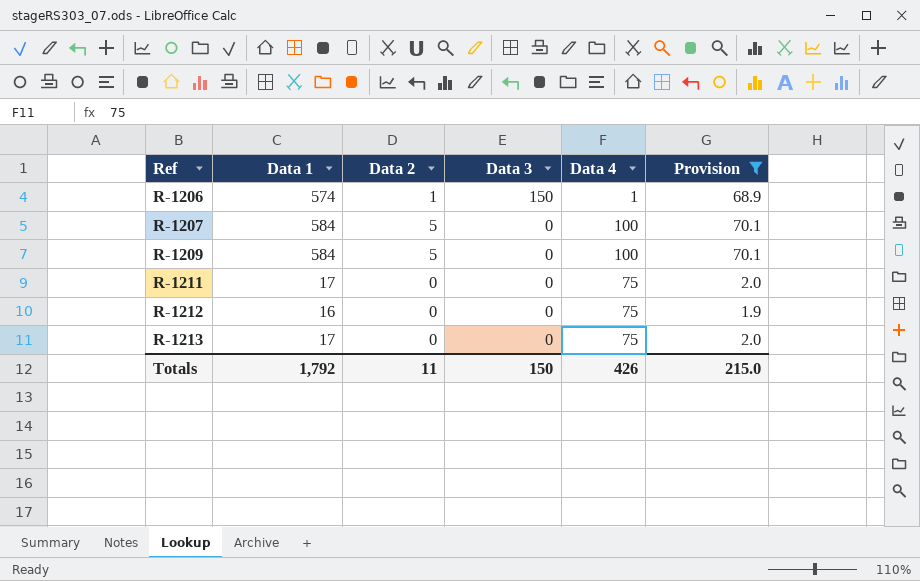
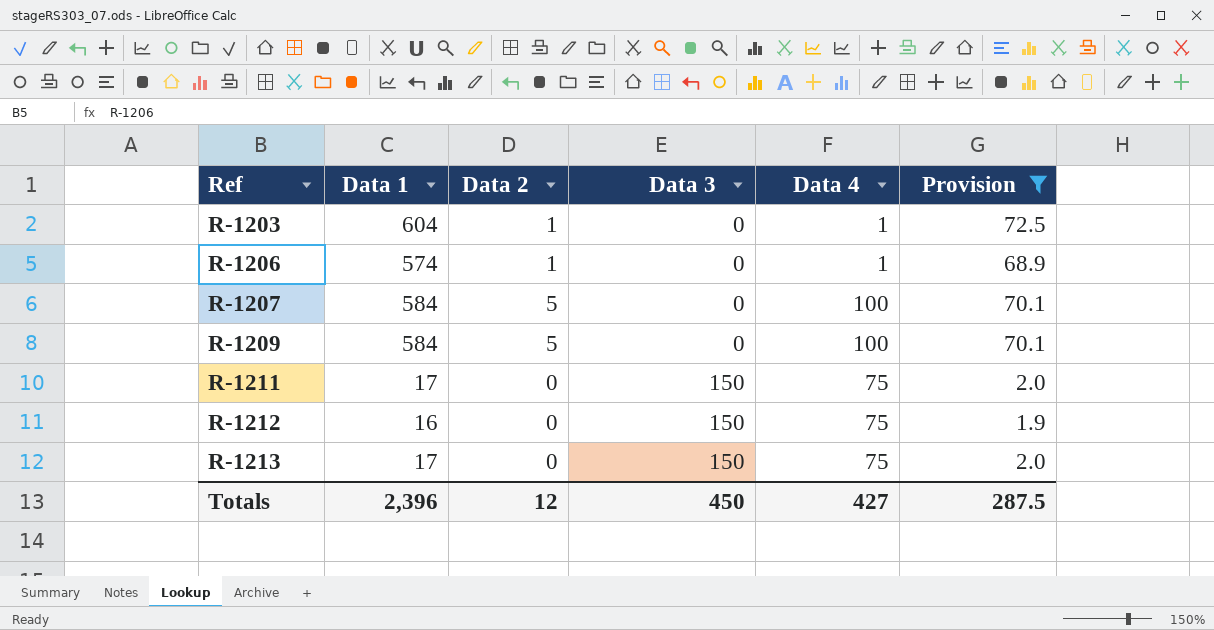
row R-1203: none -> 604 | 1 | 0 | 1 | 72.5
R-1206 | Data 3: 150 -> 0
R-1211 | Data 3: 0 -> 150
R-1212 | Data 3: 0 -> 150
R-1213 | Data 3: 0 -> 150
Totals | Data 1: 1,792 -> 2,396
Totals | Data 2: 11 -> 12
Totals | Data 3: 150 -> 450
Totals | Data 4: 426 -> 427
Totals | Provision: 215.0 -> 287.5

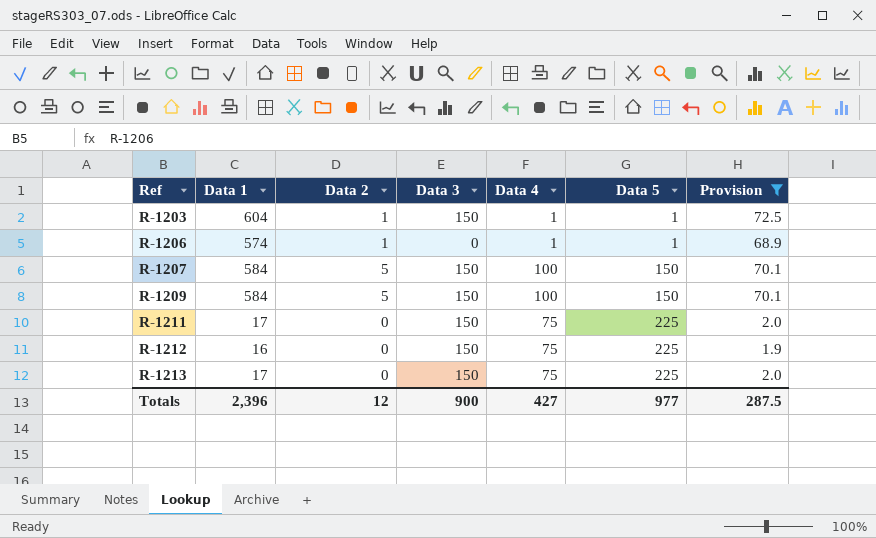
column Data 5 | position: none -> 6
R-1203 | Data 3: 0 -> 150
R-1207 | Data 3: 0 -> 150
R-1209 | Data 3: 0 -> 150
Totals | Data 3: 450 -> 900

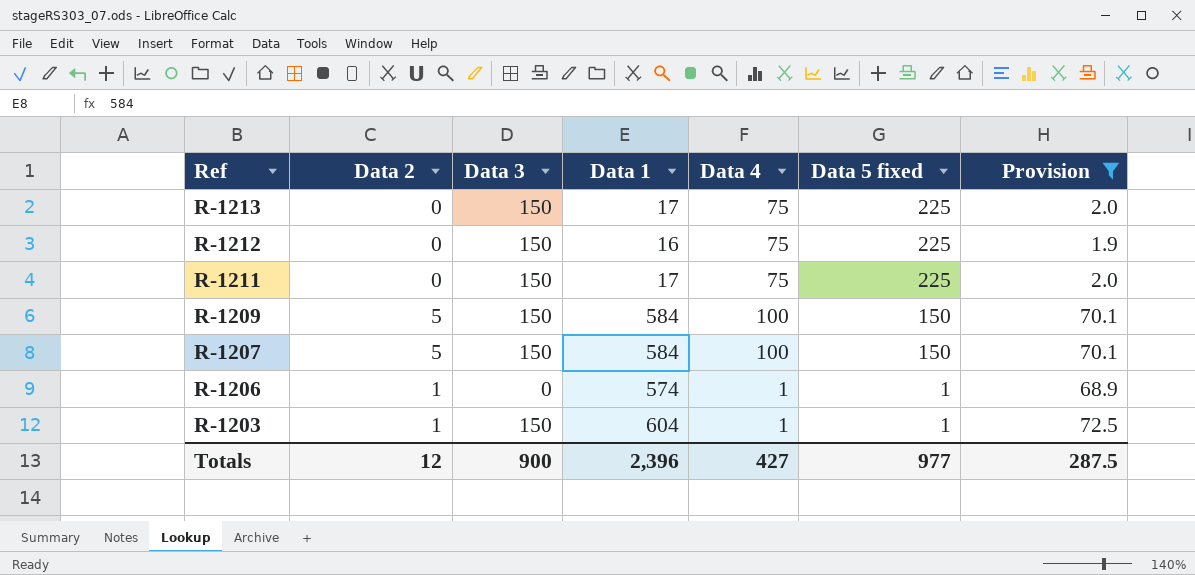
row order: Ref ascending -> Ref descending
column Data 1 | position: 2 -> 4
column name: Data 5 -> Data 5 fixed

